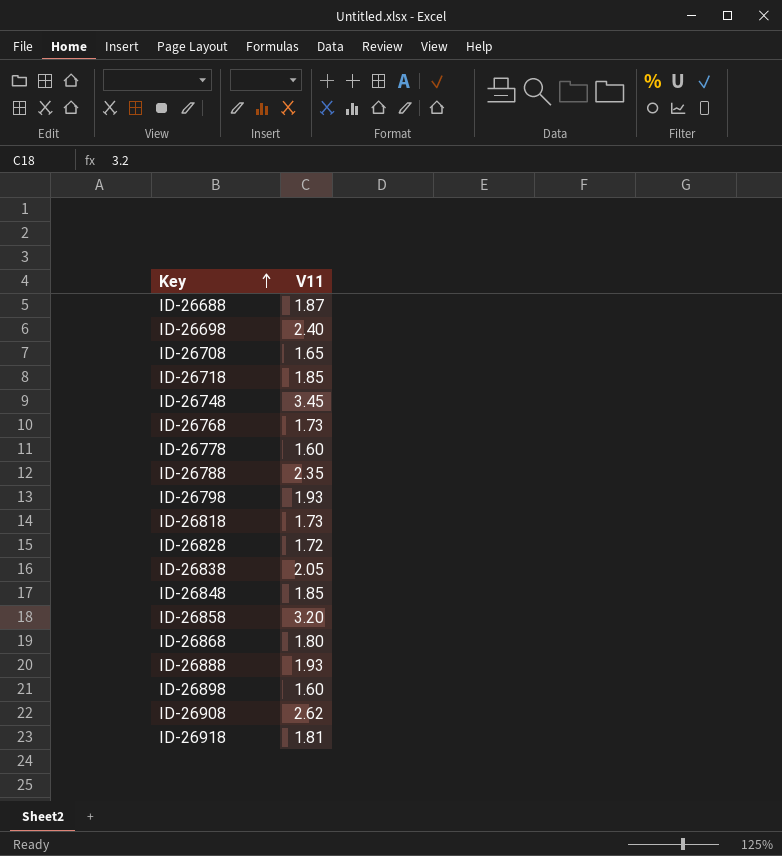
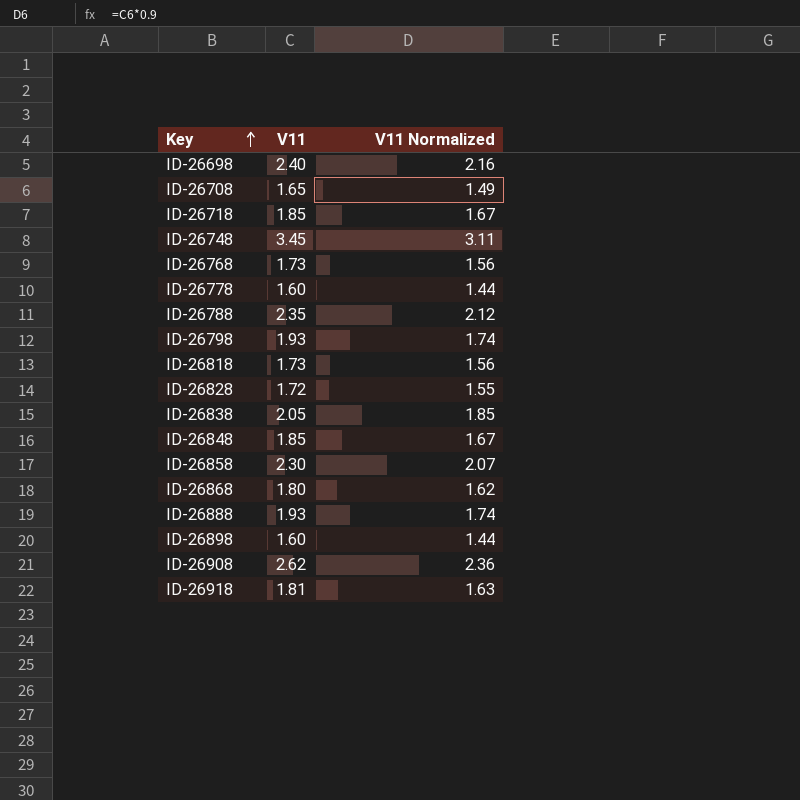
column V11 Normalized | formula: none -> [V11] * 0.9
row ID-26688: 1.87 -> none
ID-26858 | V11: 3.20 -> 2.30

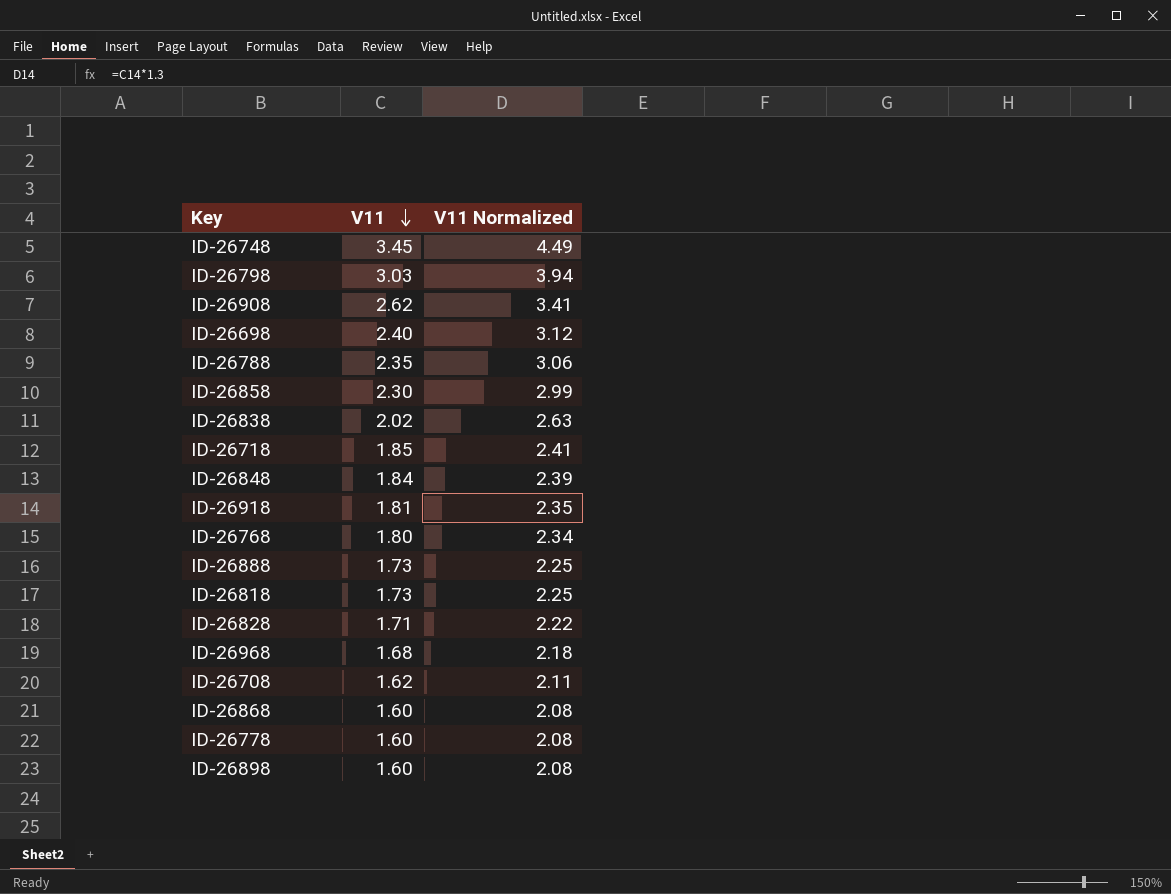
row order: Key ascending -> V11 descending
column V11 Normalized | formula: [V11] * 0.9 -> [V11] * 1.3
ID-26798 | V11: 1.93 -> 3.03
ID-26838 | V11: 2.05 -> 2.02
ID-26848 | V11: 1.85 -> 1.84
ID-26768 | V11: 1.73 -> 1.80
ID-26888 | V11: 1.93 -> 1.73
ID-26828 | V11: 1.72 -> 1.71
row ID-26968: none -> 1.68 | 2.18
ID-26708 | V11: 1.65 -> 1.62
ID-26868 | V11: 1.80 -> 1.60

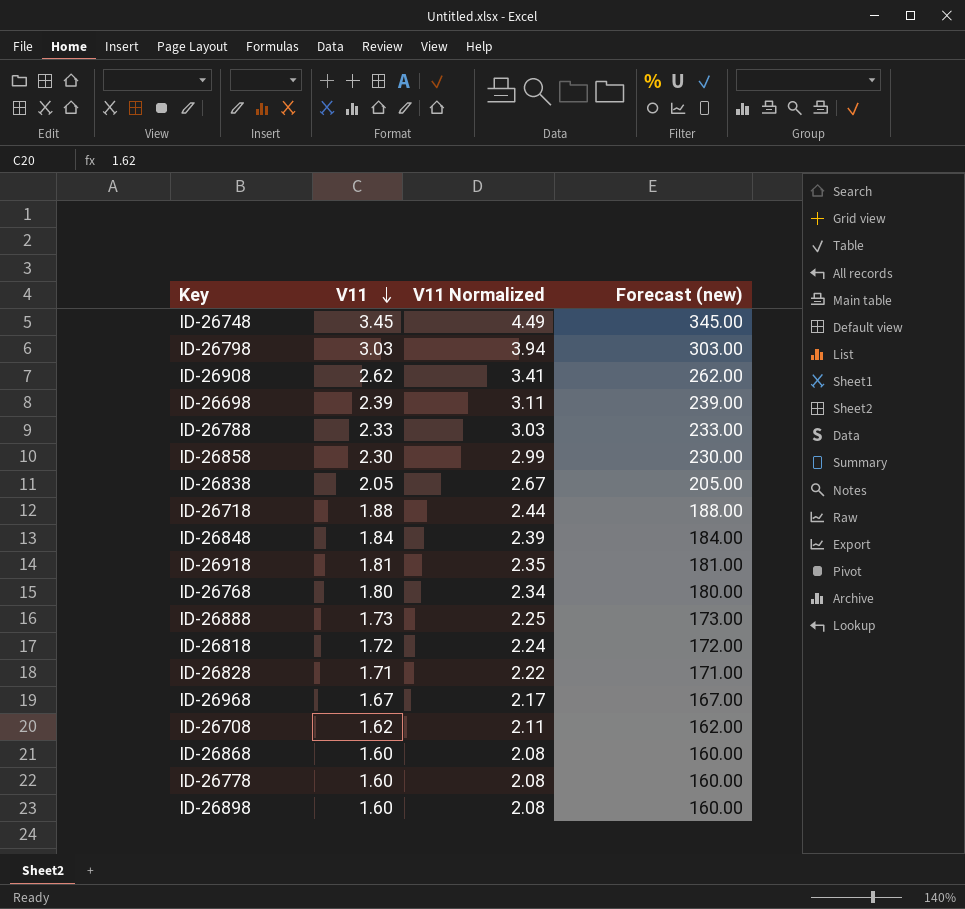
column Forecast (new) | formula: none -> [V11] * 100
ID-26698 | V11: 2.40 -> 2.39
ID-26698 | V11 Normalized: 3.12 -> 3.11
ID-26788 | V11: 2.35 -> 2.33
ID-26788 | V11 Normalized: 3.06 -> 3.03
ID-26838 | V11: 2.02 -> 2.05
ID-26838 | V11 Normalized: 2.63 -> 2.67
ID-26718 | V11: 1.85 -> 1.88
ID-26718 | V11 Normalized: 2.41 -> 2.44
ID-26818 | V11: 1.73 -> 1.72
ID-26818 | V11 Normalized: 2.25 -> 2.24
ID-26968 | V11: 1.68 -> 1.67
ID-26968 | V11 Normalized: 2.18 -> 2.17

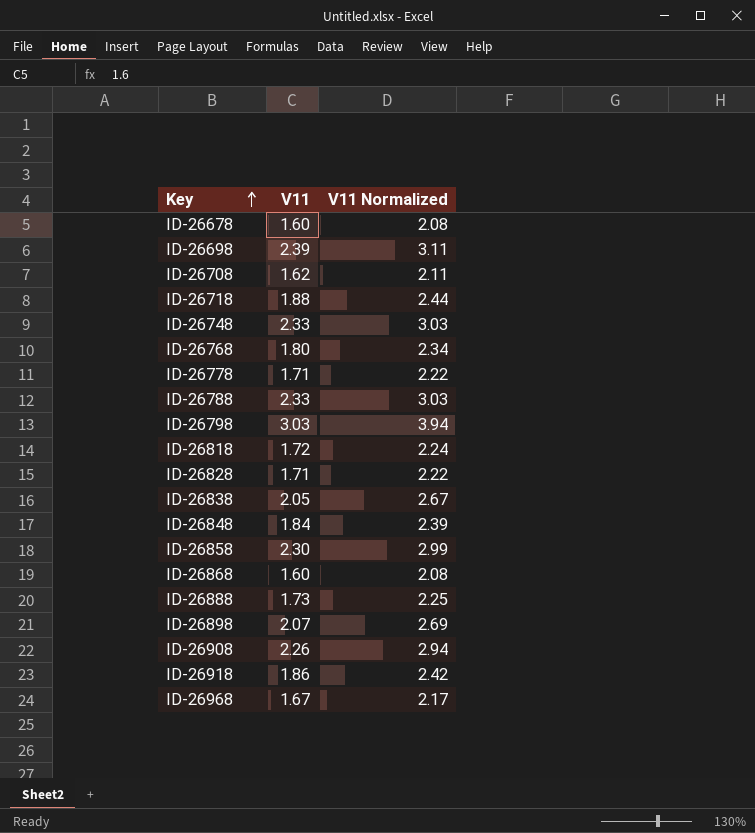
row order: V11 descending -> Key ascending
column Forecast (new) | formula: [V11] * 100 -> none
row ID-26678: none -> 1.60 | 2.08
ID-26748 | V11: 3.45 -> 2.33
ID-26748 | V11 Normalized: 4.49 -> 3.03
ID-26778 | V11: 1.60 -> 1.71
ID-26778 | V11 Normalized: 2.08 -> 2.22
ID-26898 | V11: 1.60 -> 2.07
ID-26898 | V11 Normalized: 2.08 -> 2.69
ID-26908 | V11: 2.62 -> 2.26
ID-26908 | V11 Normalized: 3.41 -> 2.94
ID-26918 | V11: 1.81 -> 1.86
ID-26918 | V11 Normalized: 2.35 -> 2.42

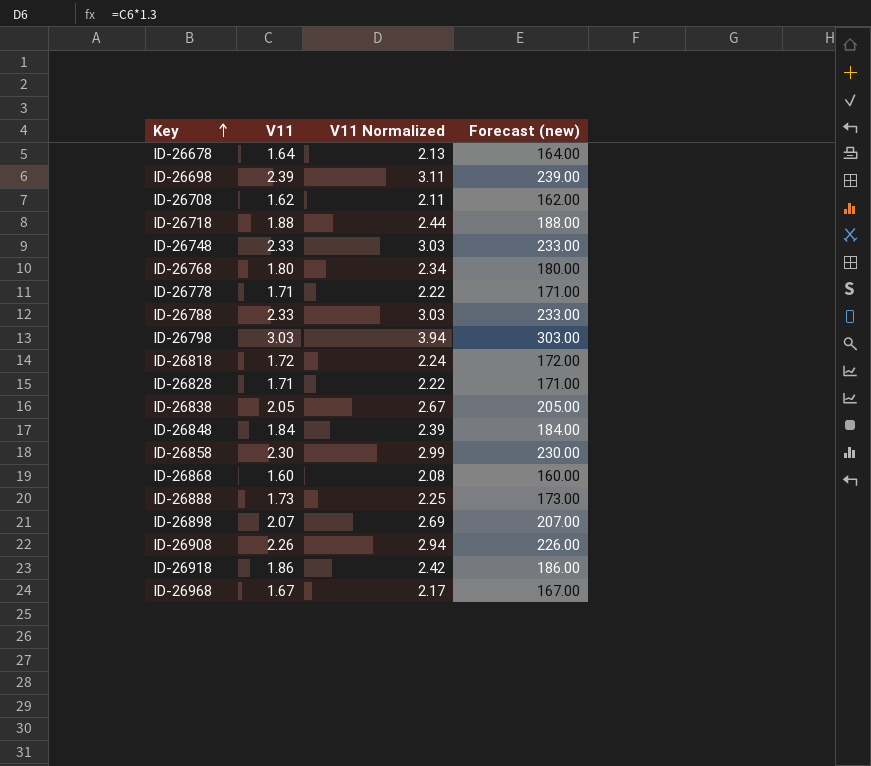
column Forecast (new) | formula: none -> [V11] * 100
ID-26678 | V11: 1.60 -> 1.64
ID-26678 | V11 Normalized: 2.08 -> 2.13

